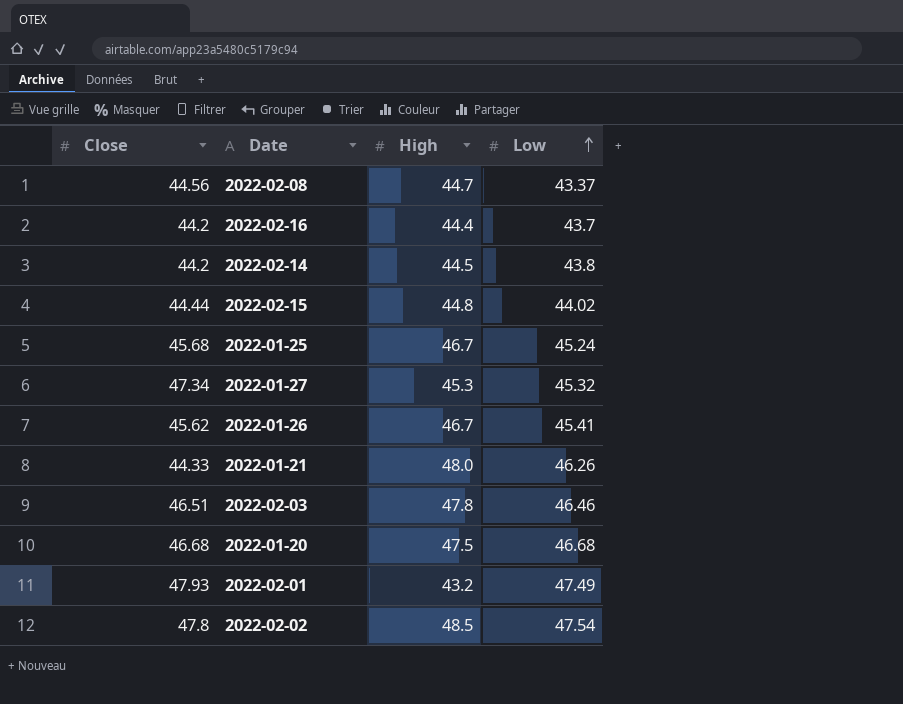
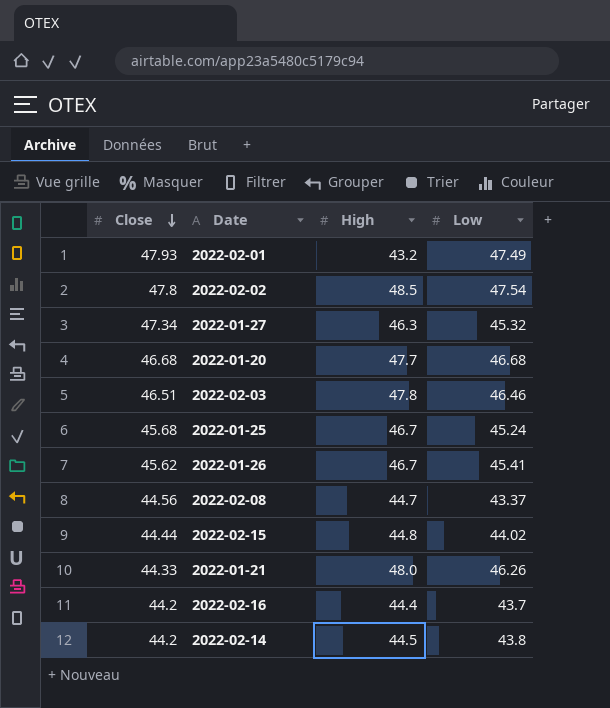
row order: Low ascending -> Close descending
2022-01-27 | High: 45.3 -> 46.3
2022-01-20 | High: 47.5 -> 47.7

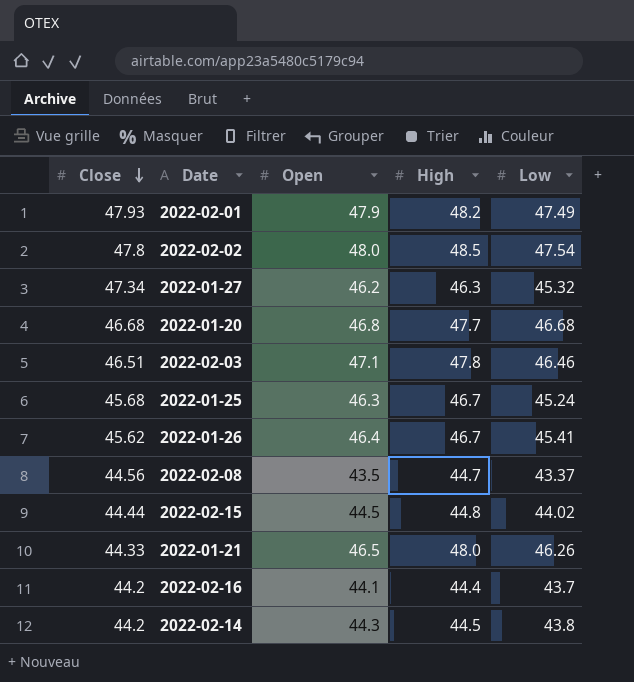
column Open | position: none -> 3
2022-02-01 | High: 43.2 -> 48.2

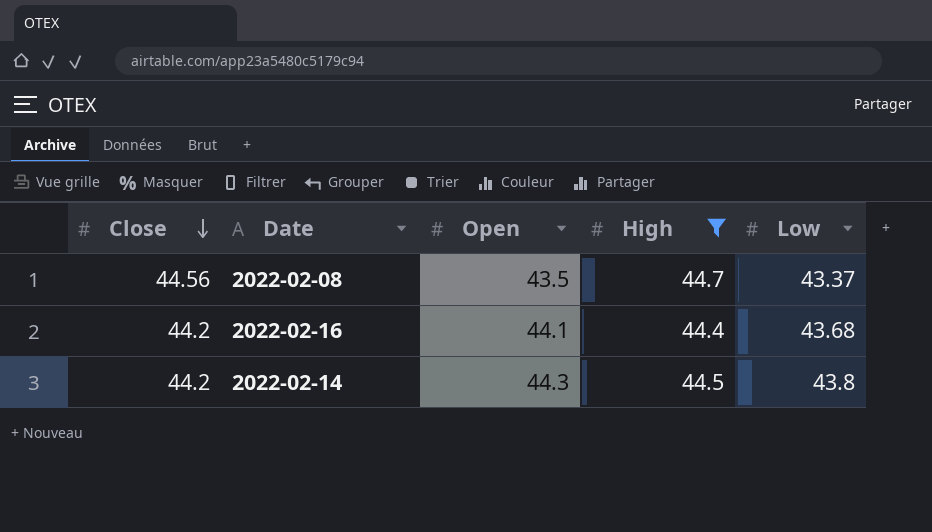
filter: none -> High <= 44.7
2022-02-16 | Low: 43.7 -> 43.68

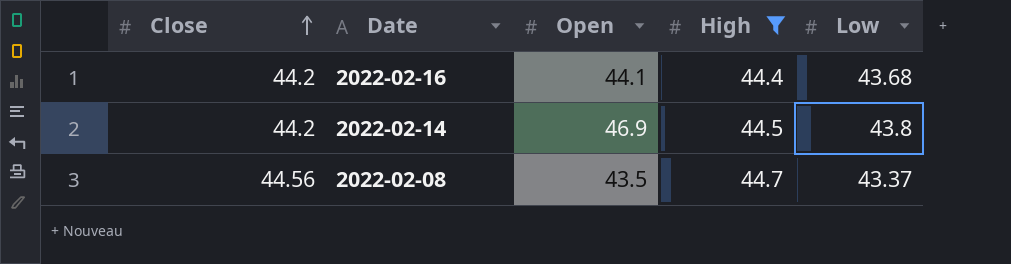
row order: Close descending -> Close ascending
2022-02-14 | Open: 44.3 -> 46.9

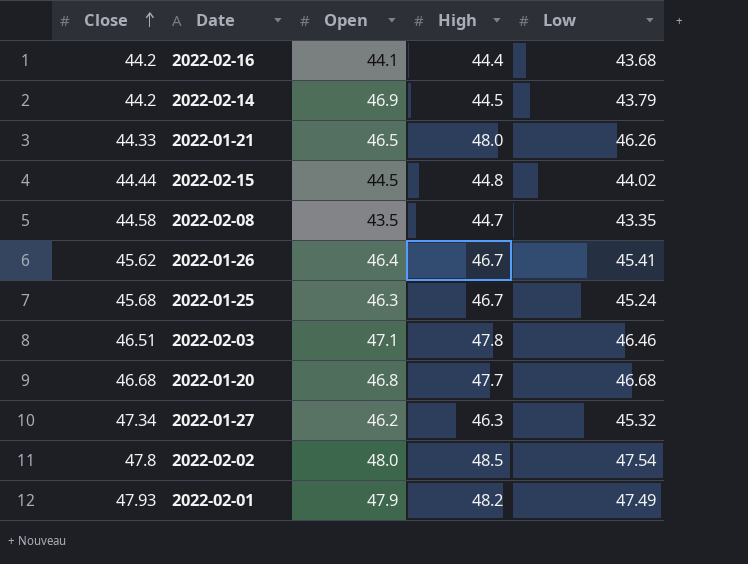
filter: High <= 44.7 -> none
2022-02-14 | Low: 43.8 -> 43.79
2022-02-08 | Close: 44.56 -> 44.58
2022-02-08 | Low: 43.37 -> 43.35

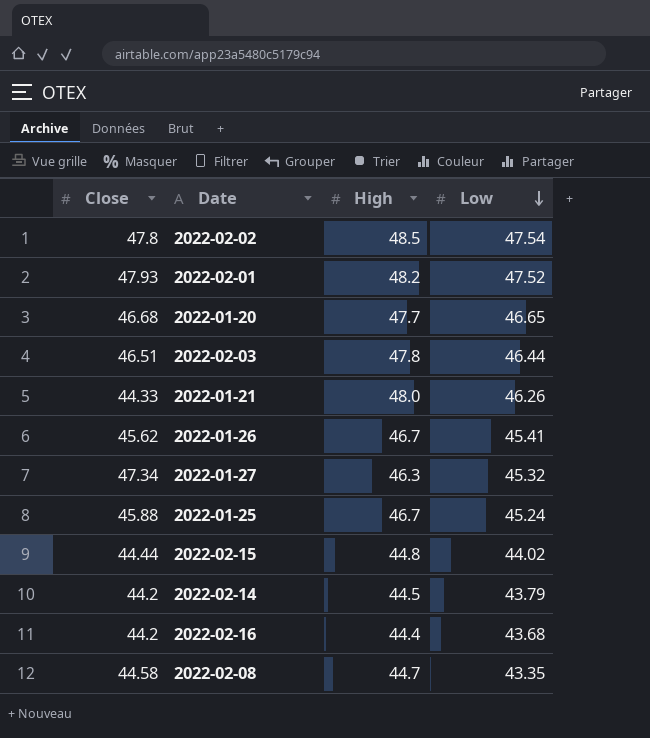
row order: Close ascending -> Low descending
column Open | position: 3 -> none
2022-02-01 | Low: 47.49 -> 47.52
2022-01-20 | Low: 46.68 -> 46.65
2022-02-03 | Low: 46.46 -> 46.44
2022-01-25 | Close: 45.68 -> 45.88

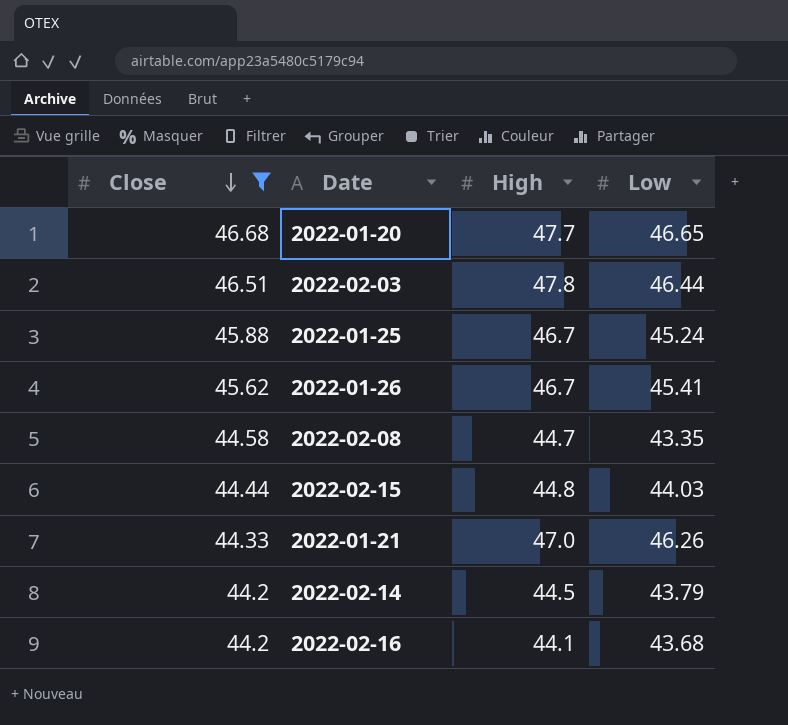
filter: none -> Close <= 46.68
row order: Low descending -> Close descending
2022-02-15 | Low: 44.02 -> 44.03
2022-01-21 | High: 48.0 -> 47.0
2022-02-16 | High: 44.4 -> 44.1

